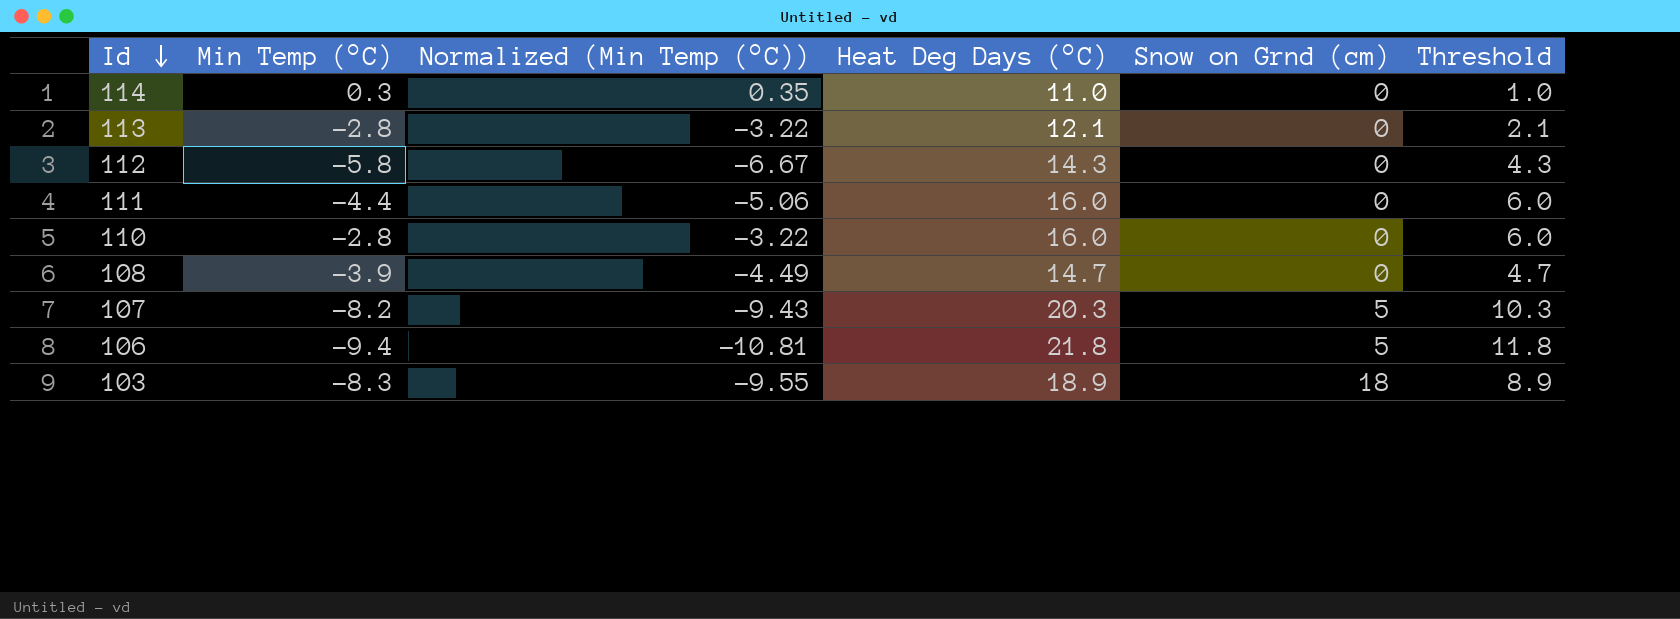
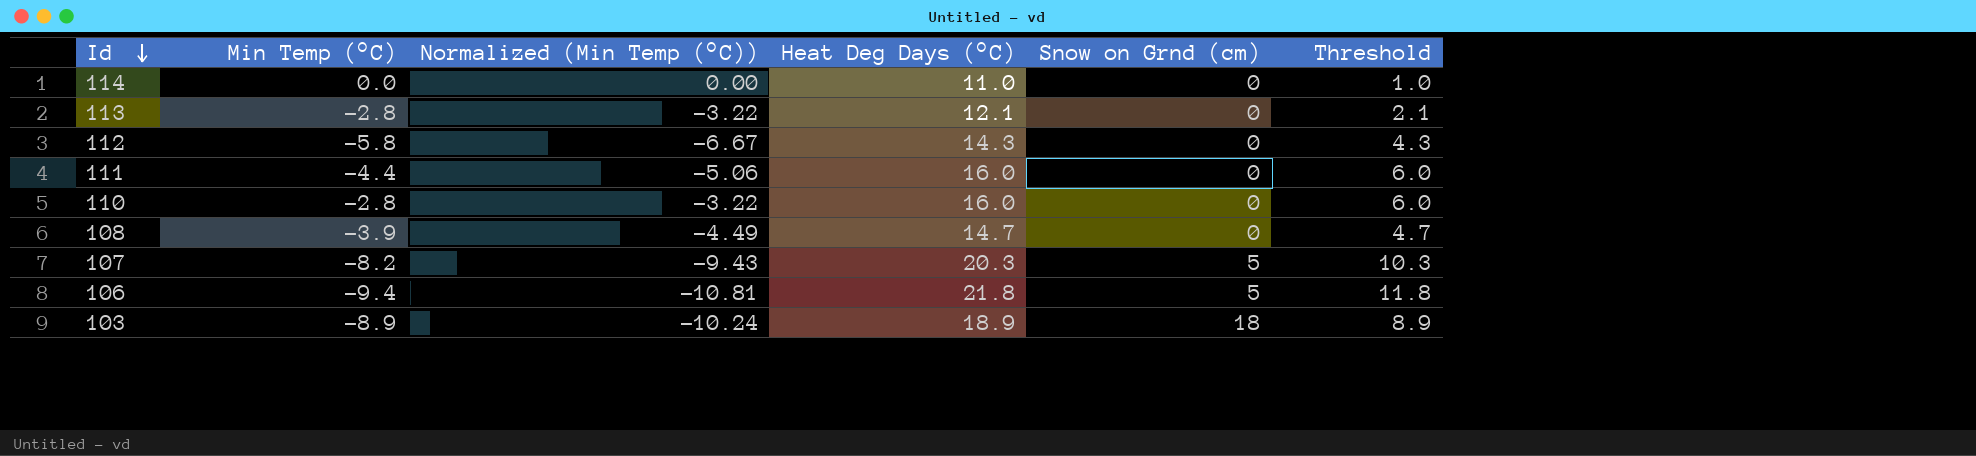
114 | Min Temp (°C): 0.3 -> 0.0
114 | Normalized (Min Temp (°C)): 0.35 -> 0.00
103 | Min Temp (°C): -8.3 -> -8.9
103 | Normalized (Min Temp (°C)): -9.55 -> -10.24

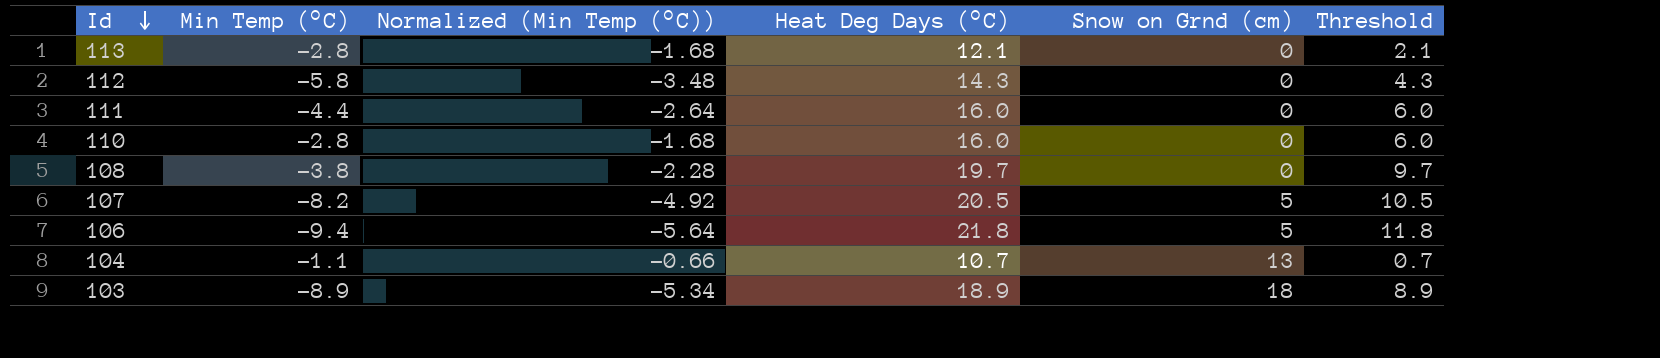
column Normalized (Min Temp (°C)) | formula: [Min Temp (°C)] * 1.15 -> [Min Temp (°C)] * 0.6
row 114: 0.0 | 0.00 | 11.0 | 0 | 1.0 -> none
108 | Min Temp (°C): -3.9 -> -3.8
108 | Heat Deg Days (°C): 14.7 -> 19.7
108 | Threshold: 4.7 -> 9.7
107 | Heat Deg Days (°C): 20.3 -> 20.5
107 | Threshold: 10.3 -> 10.5
row 104: none -> -1.1 | -0.66 | 10.7 | 13 | 0.7

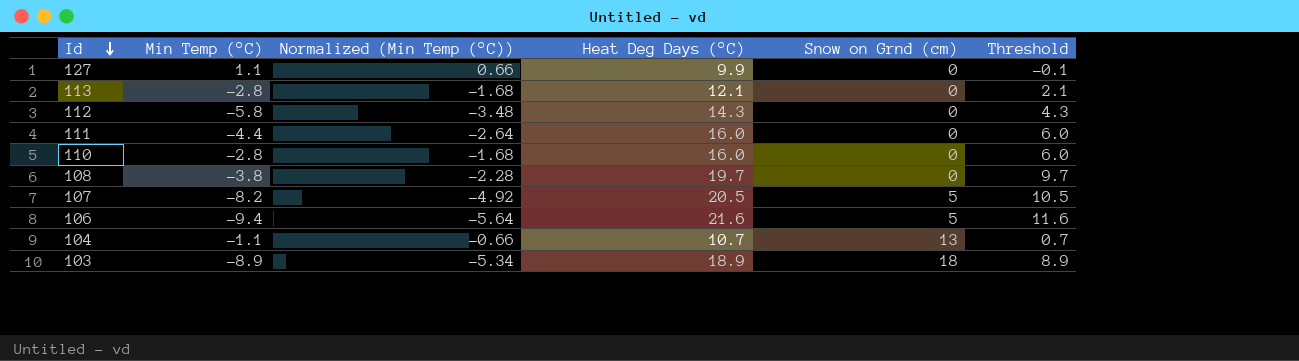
row 127: none -> 1.1 | 0.66 | 9.9 | 0 | -0.1
106 | Heat Deg Days (°C): 21.8 -> 21.6
106 | Threshold: 11.8 -> 11.6

